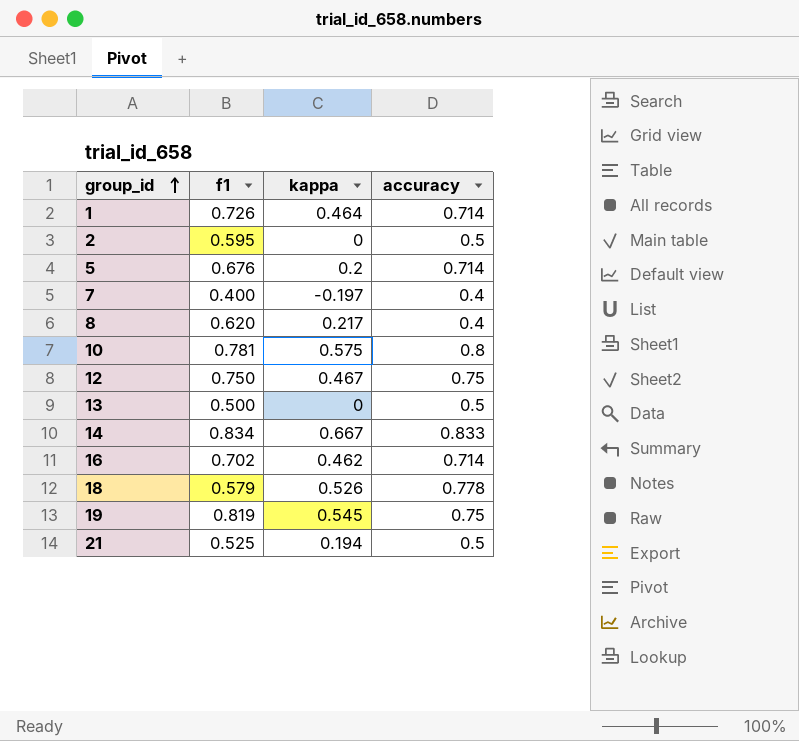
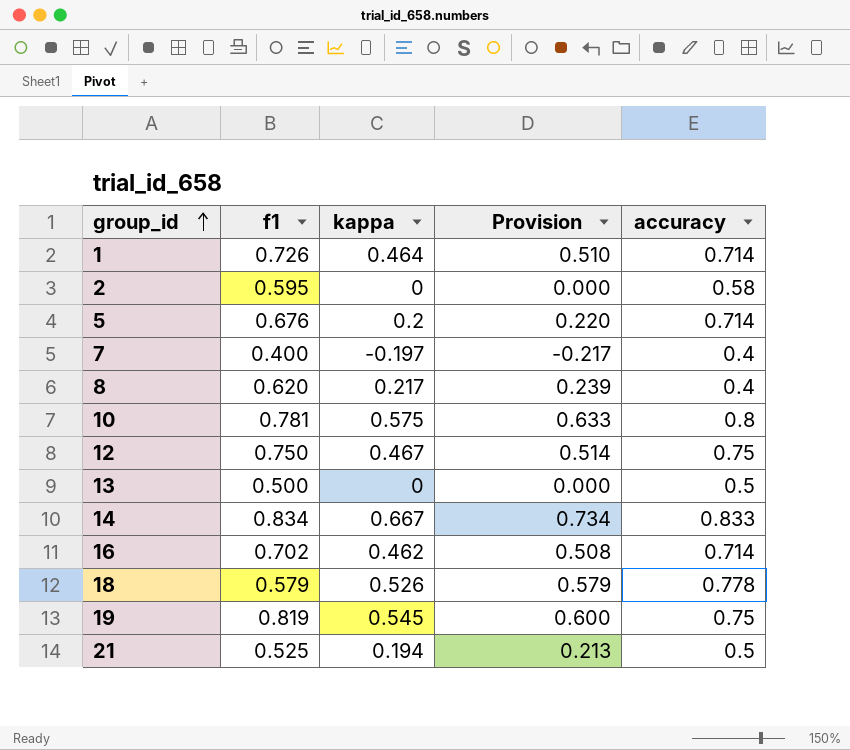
column Provision | formula: none -> [kappa] * 1.1
2 | accuracy: 0.5 -> 0.58

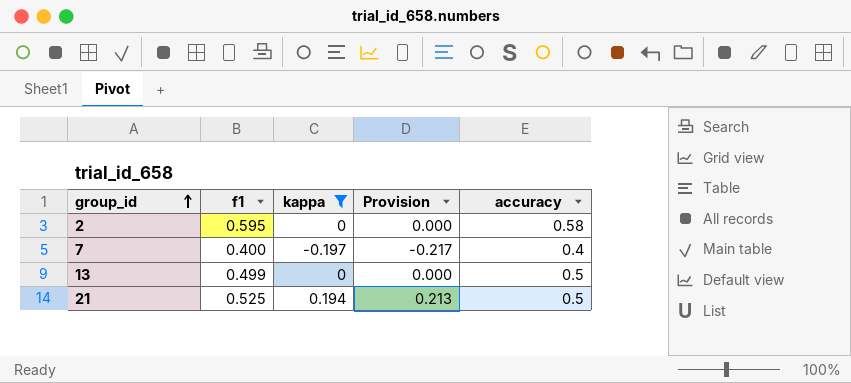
filter: none -> kappa <= 0.194
13 | f1: 0.500 -> 0.499

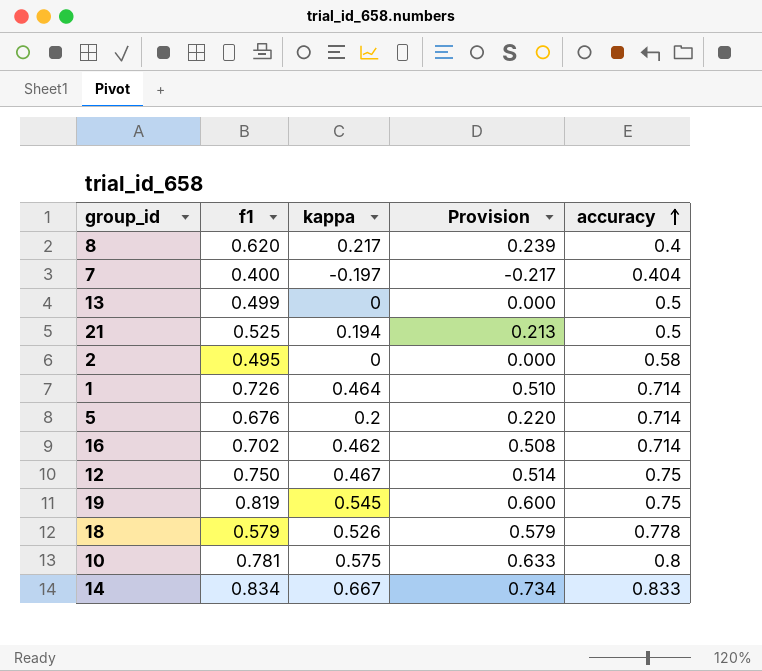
filter: kappa <= 0.194 -> none
row order: group_id ascending -> accuracy ascending
7 | accuracy: 0.4 -> 0.404
2 | f1: 0.595 -> 0.495

